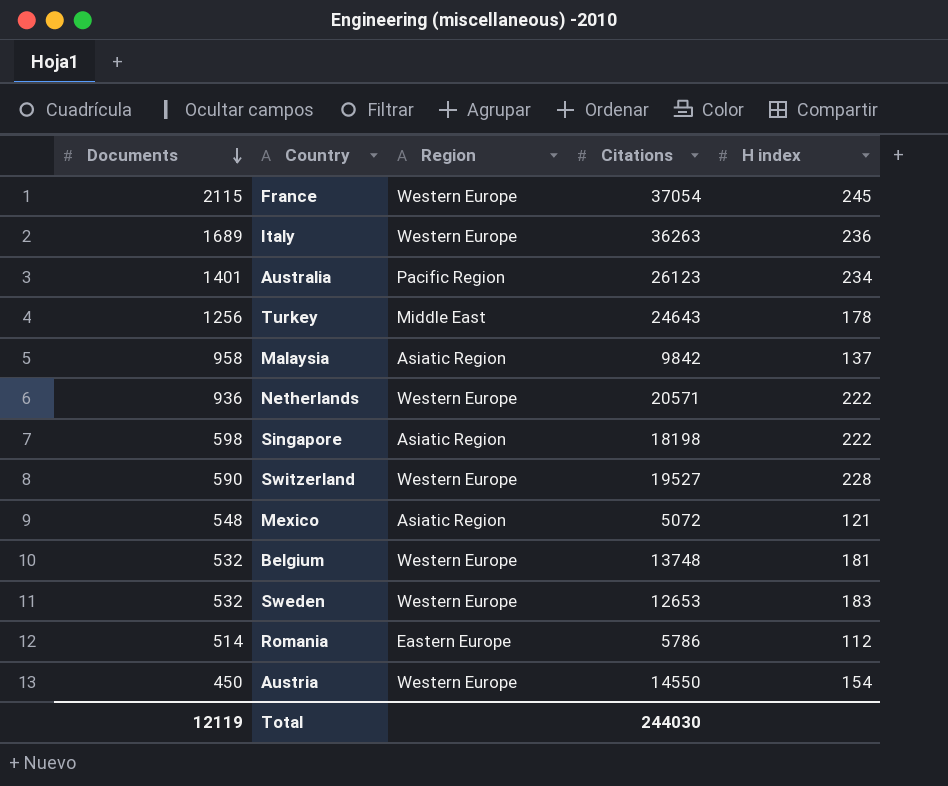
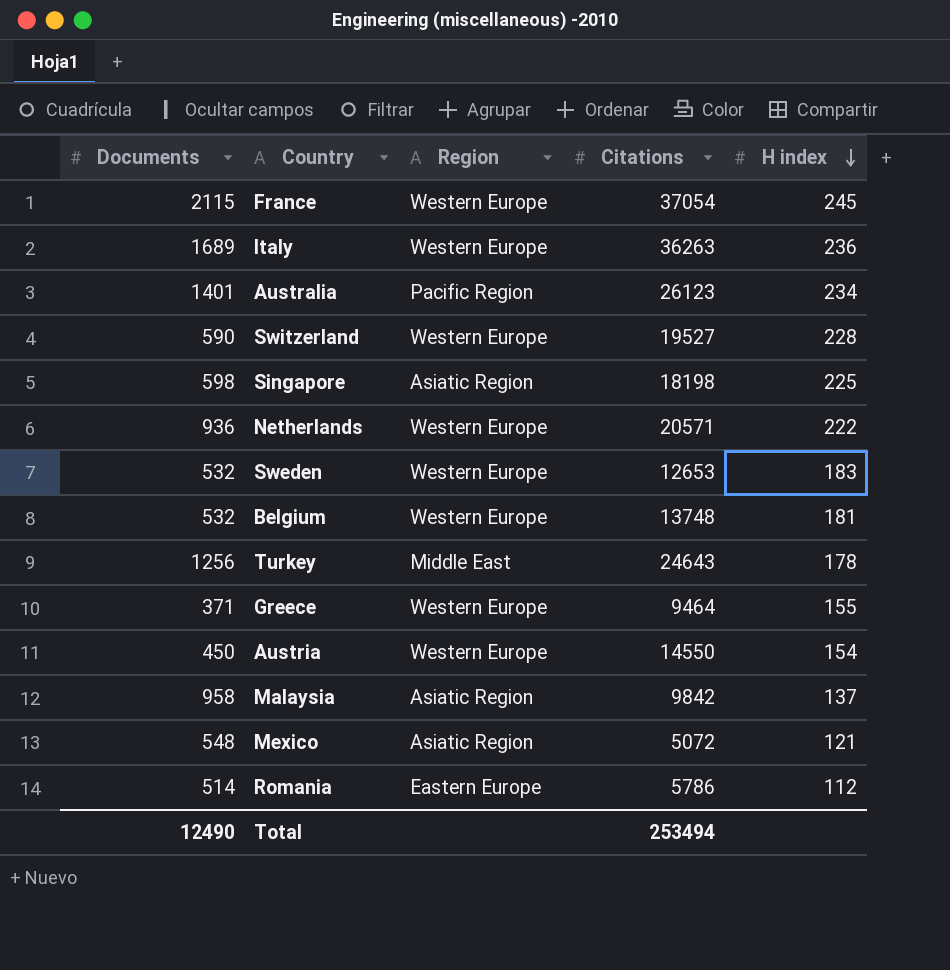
row order: Documents descending -> H index descending
Singapore | H index: 222 -> 225
row Greece: none -> 371 | Western Europe | 9464 | 155
Total | Documents: 12119 -> 12490
Total | Citations: 244030 -> 253494

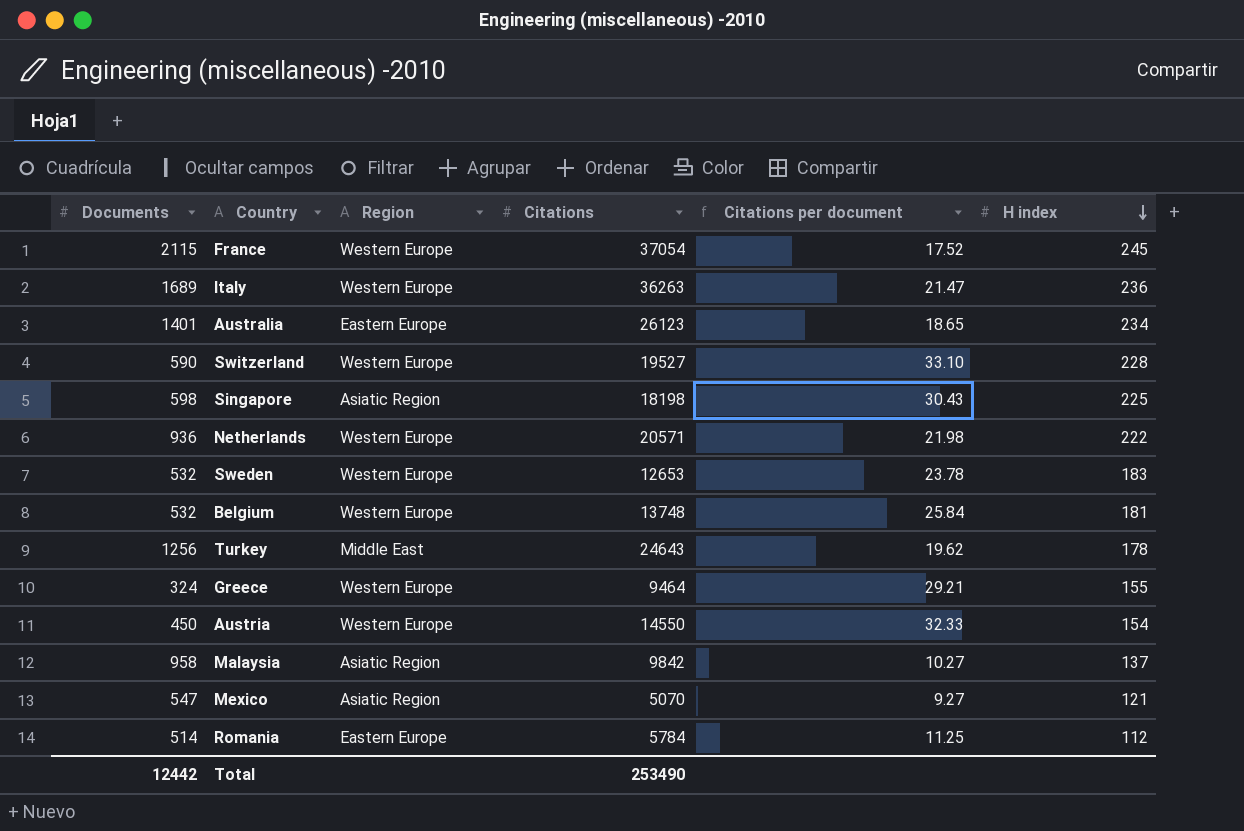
column Citations per document | formula: none -> [Citations] / [Documents]
Australia | Region: Pacific Region -> Eastern Europe
Greece | Documents: 371 -> 324
Mexico | Documents: 548 -> 547
Mexico | Citations: 5072 -> 5070
Romania | Citations: 5786 -> 5784
Total | Documents: 12490 -> 12442
Total | Citations: 253494 -> 253490

